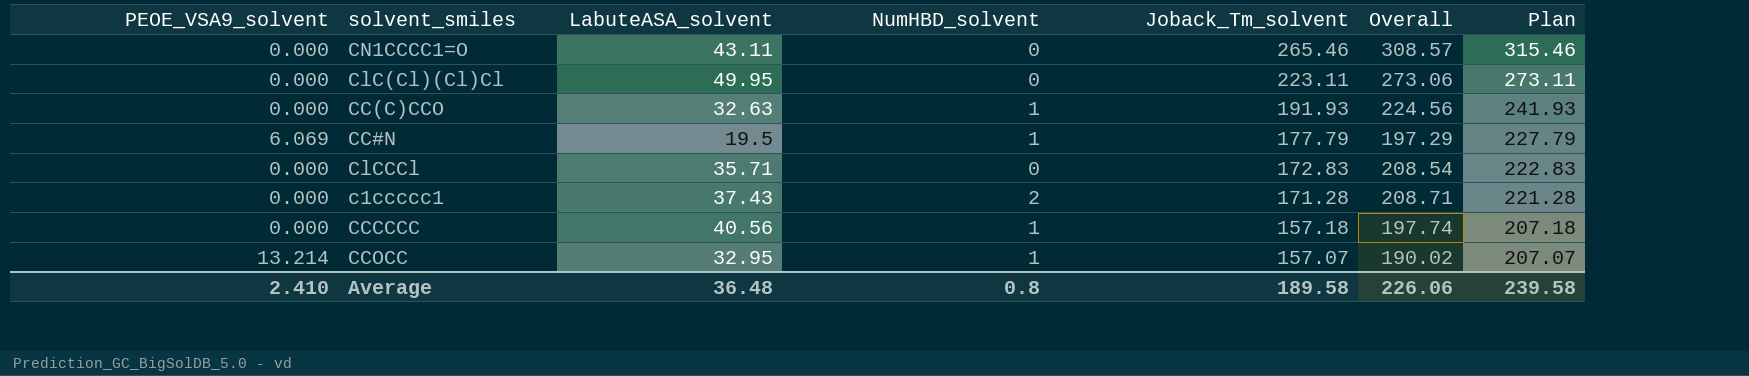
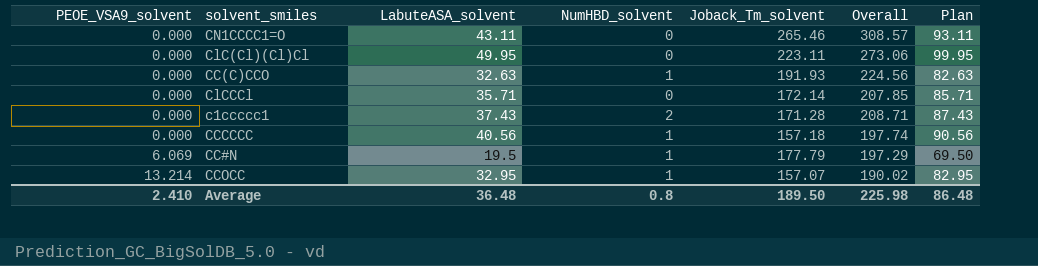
row order: Joback_Tm_solvent descending -> PEOE_VSA9_solvent ascending
column Plan | formula: [Joback_Tm_solvent] + 50 -> [LabuteASA_solvent] + 50
ClCCCl | Joback_Tm_solvent: 172.83 -> 172.14
ClCCCl | Overall: 208.54 -> 207.85
Average | Joback_Tm_solvent: 189.58 -> 189.50
Average | Overall: 226.06 -> 225.98
Average | Plan: 239.58 -> 86.48

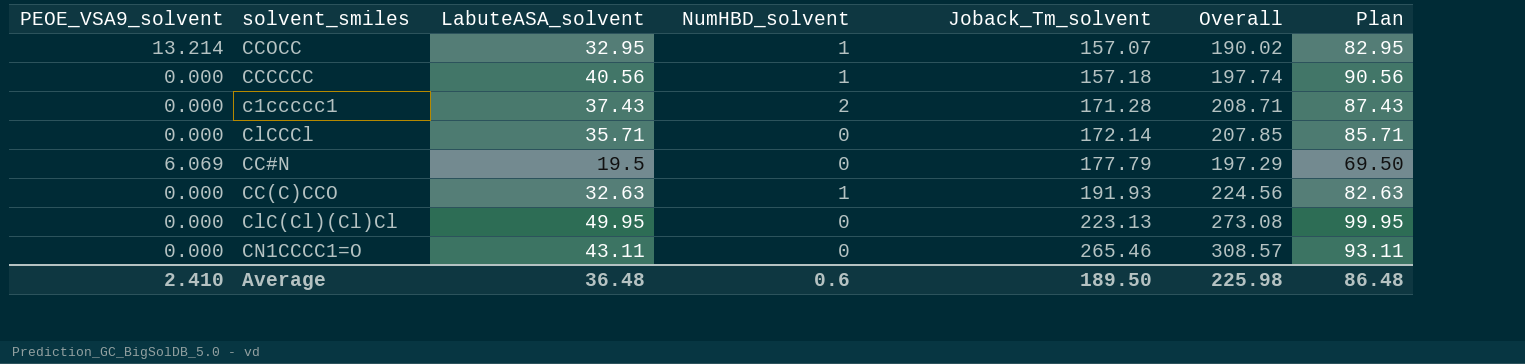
row order: PEOE_VSA9_solvent ascending -> Joback_Tm_solvent ascending
CC#N | NumHBD_solvent: 1 -> 0
ClC(Cl)(Cl)Cl | Joback_Tm_solvent: 223.11 -> 223.13
ClC(Cl)(Cl)Cl | Overall: 273.06 -> 273.08
Average | NumHBD_solvent: 0.8 -> 0.6

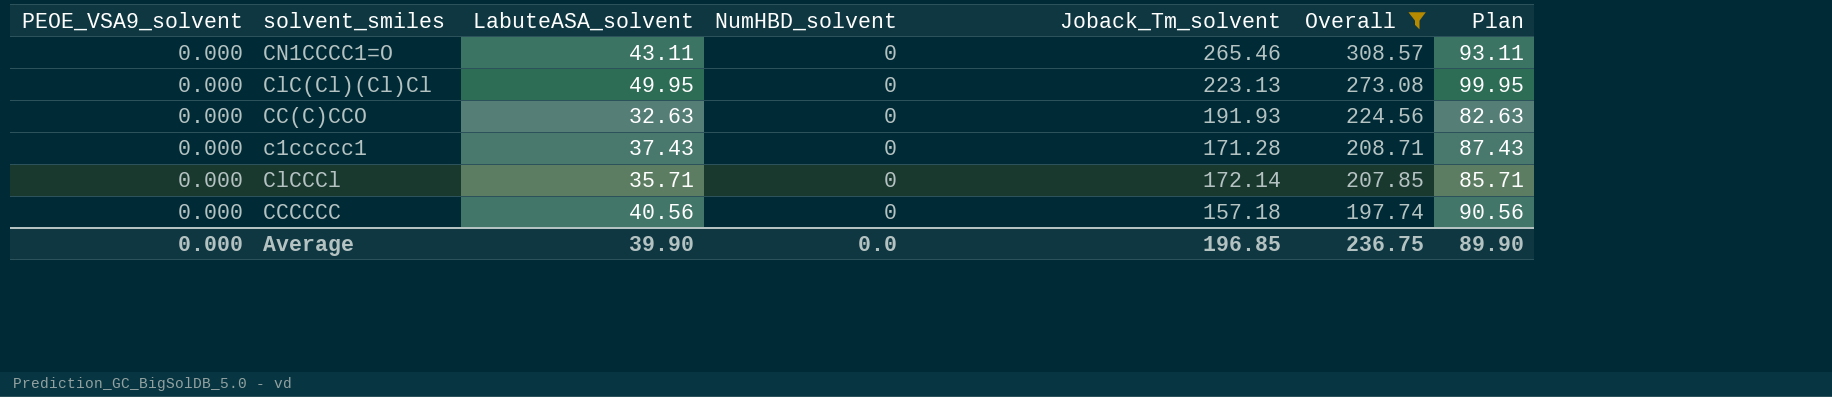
filter: none -> Overall >= 197.74
row order: Joback_Tm_solvent ascending -> Overall descending
CC(C)CCO | NumHBD_solvent: 1 -> 0
c1ccccc1 | NumHBD_solvent: 2 -> 0
CCCCCC | NumHBD_solvent: 1 -> 0
Average | PEOE_VSA9_solvent: 2.410 -> 0.000
Average | LabuteASA_solvent: 36.48 -> 39.90
Average | NumHBD_solvent: 0.6 -> 0.0
Average | Joback_Tm_solvent: 189.50 -> 196.85
Average | Overall: 225.98 -> 236.75
Average | Plan: 86.48 -> 89.90

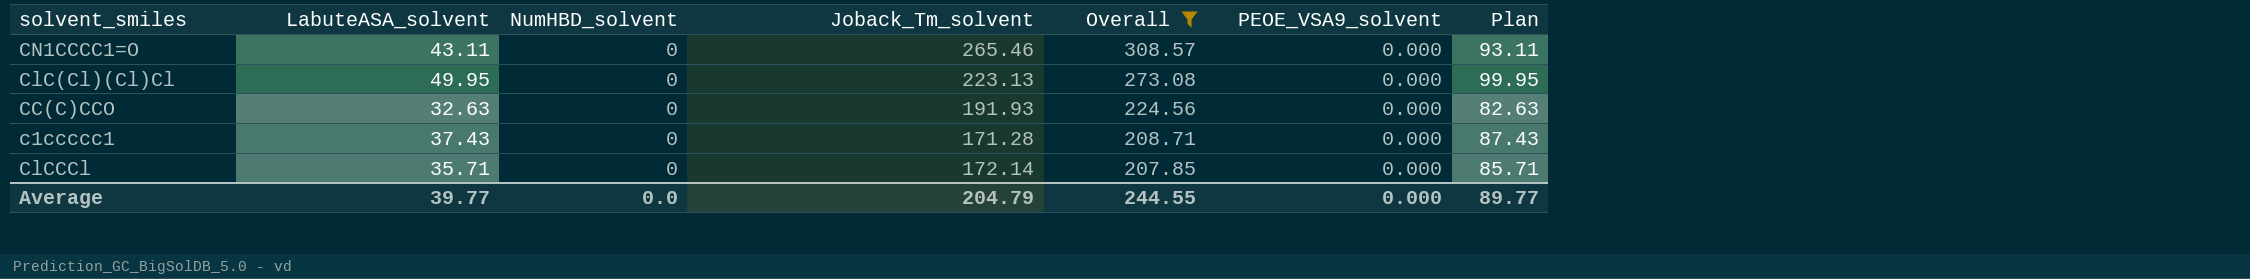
column PEOE_VSA9_solvent | position: 1 -> 6
row CCCCCC: 0.000 | 40.56 | 0 | 157.18 | 197.74 | 90.56 -> none
Average | LabuteASA_solvent: 39.90 -> 39.77
Average | Joback_Tm_solvent: 196.85 -> 204.79
Average | Overall: 236.75 -> 244.55
Average | Plan: 89.90 -> 89.77

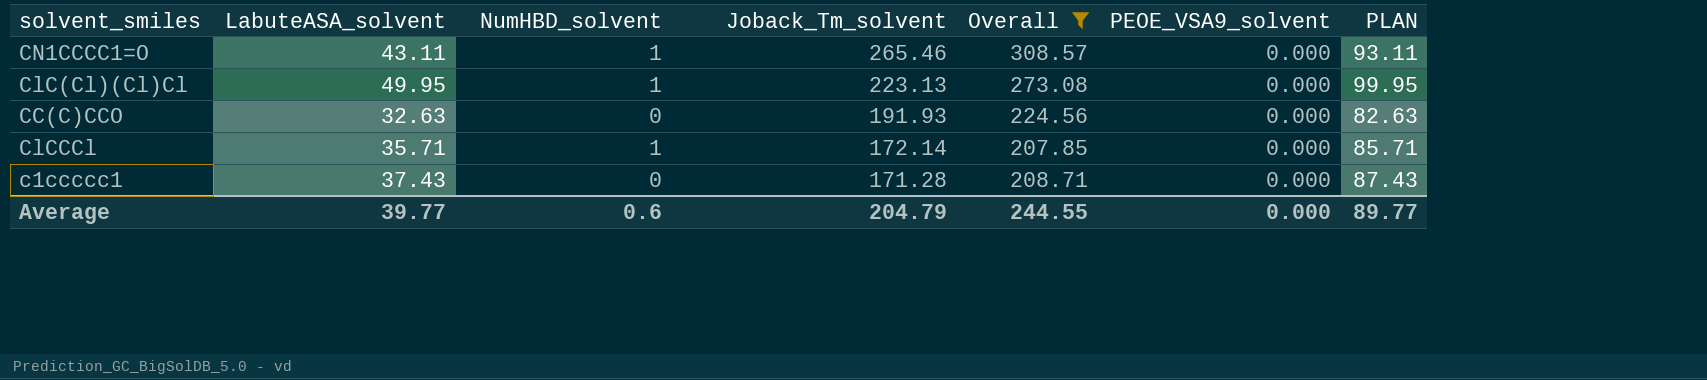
row order: Overall descending -> Joback_Tm_solvent descending
column name: Plan -> PLAN
CN1CCCC1=O | NumHBD_solvent: 0 -> 1
ClC(Cl)(Cl)Cl | NumHBD_solvent: 0 -> 1
ClCCCl | NumHBD_solvent: 0 -> 1
Average | NumHBD_solvent: 0.0 -> 0.6

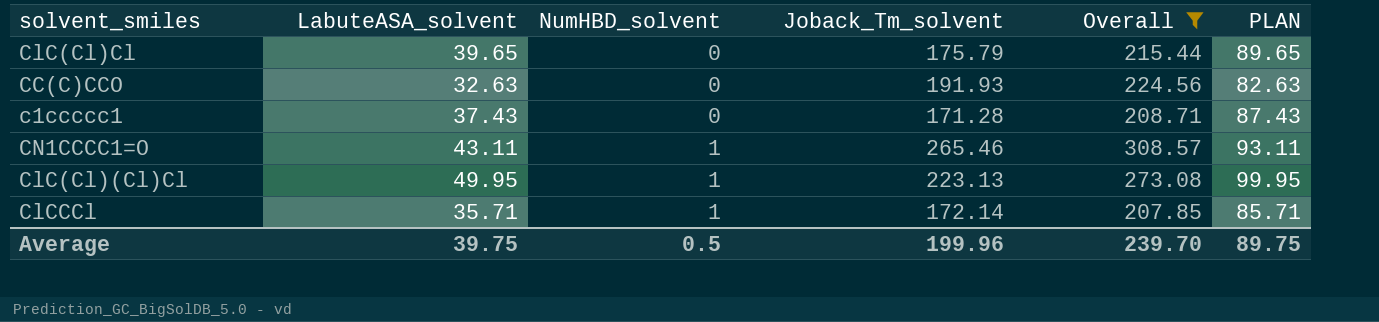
row order: Joback_Tm_solvent descending -> NumHBD_solvent ascending
column PEOE_VSA9_solvent | position: 6 -> none
row ClC(Cl)Cl: none -> 39.65 | 0 | 175.79 | 215.44 | 89.65
Average | LabuteASA_solvent: 39.77 -> 39.75
Average | NumHBD_solvent: 0.6 -> 0.5
Average | Joback_Tm_solvent: 204.79 -> 199.96
Average | Overall: 244.55 -> 239.70
Average | PLAN: 89.77 -> 89.75

